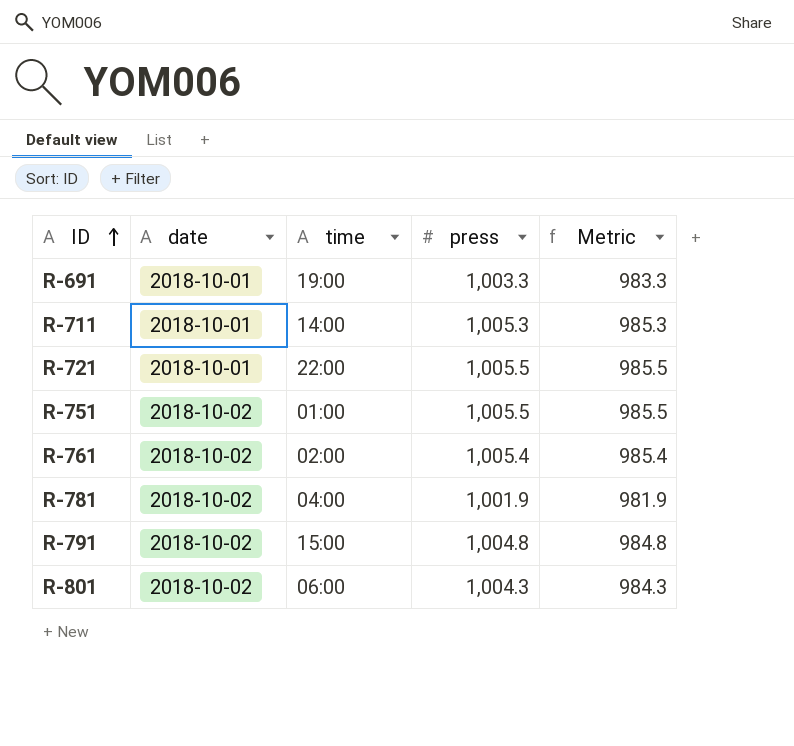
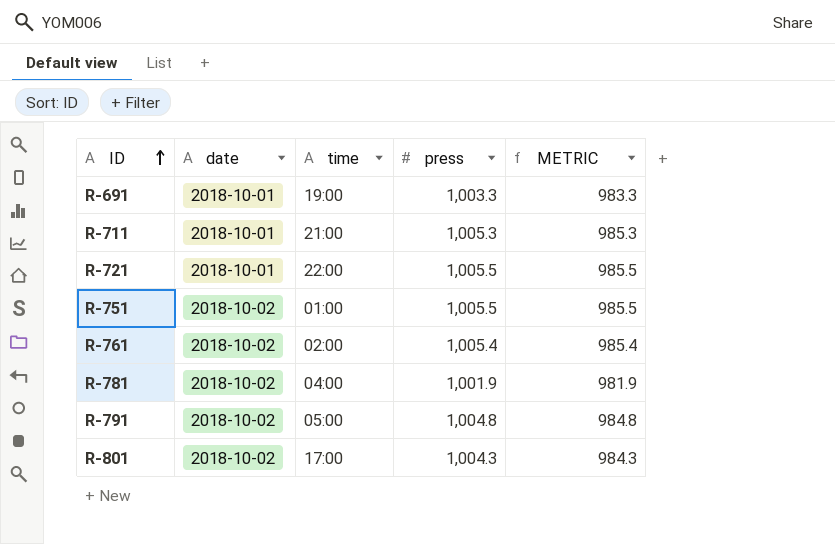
column name: Metric -> METRIC
R-711 | time: 14:00 -> 21:00
R-791 | time: 15:00 -> 05:00
R-801 | time: 06:00 -> 17:00

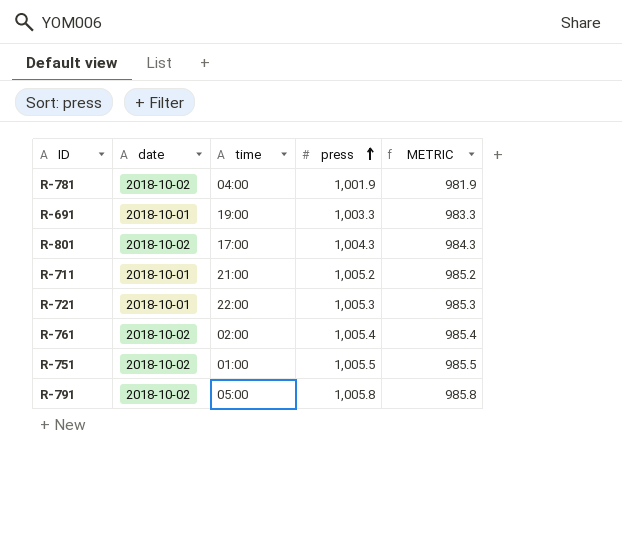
row order: ID ascending -> press ascending
R-711 | press: 1,005.3 -> 1,005.2
R-711 | METRIC: 985.3 -> 985.2
R-721 | press: 1,005.5 -> 1,005.3
R-721 | METRIC: 985.5 -> 985.3
R-791 | press: 1,004.8 -> 1,005.8
R-791 | METRIC: 984.8 -> 985.8

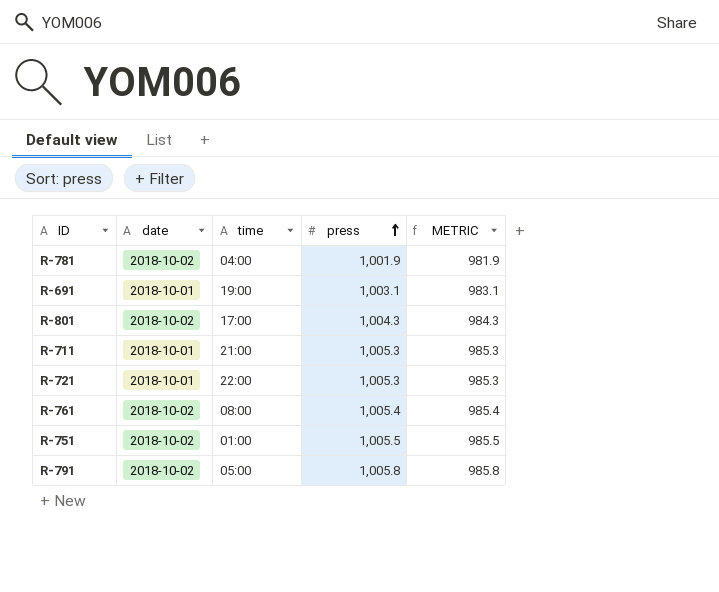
R-691 | press: 1,003.3 -> 1,003.1
R-691 | METRIC: 983.3 -> 983.1
R-711 | press: 1,005.2 -> 1,005.3
R-711 | METRIC: 985.2 -> 985.3
R-761 | time: 02:00 -> 08:00

